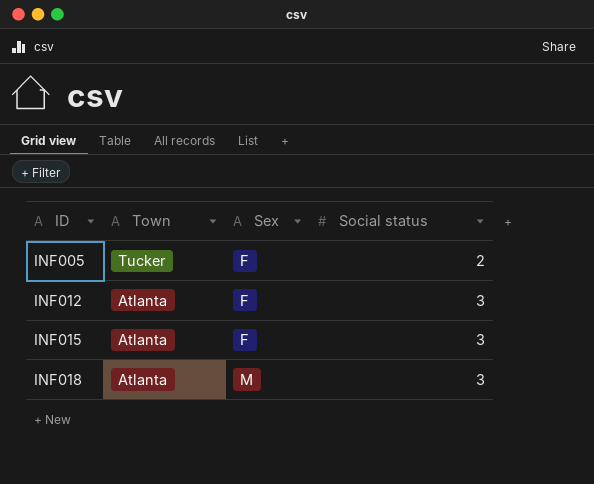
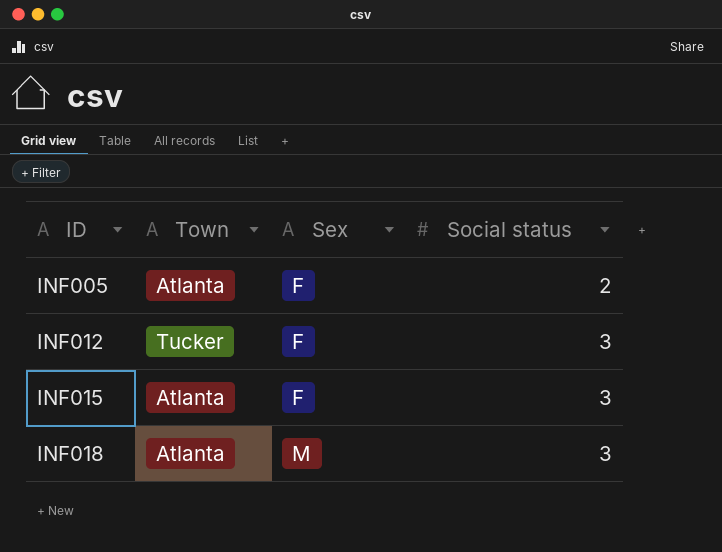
INF005 | Town: Tucker -> Atlanta
INF012 | Town: Atlanta -> Tucker

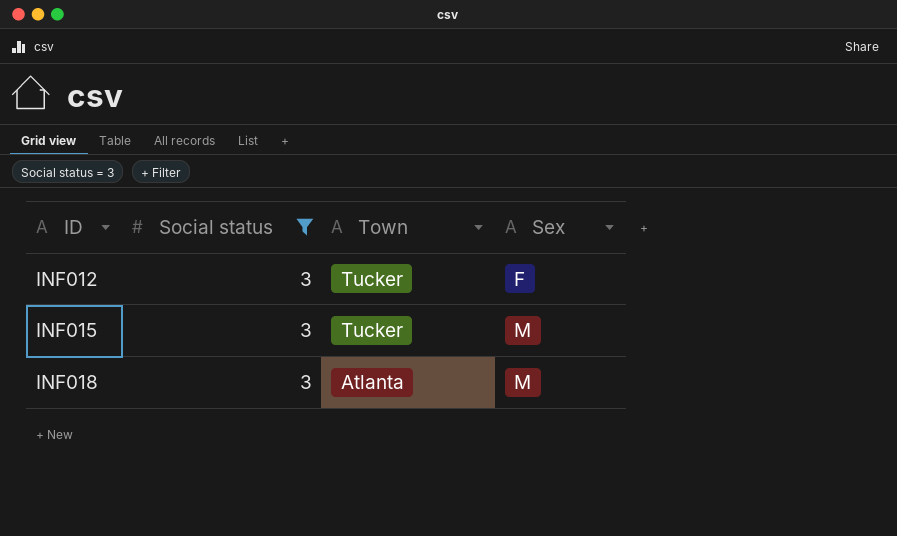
filter: none -> Social status = 3
column Social status | position: 4 -> 2
INF015 | Town: Atlanta -> Tucker
INF015 | Sex: F -> M

